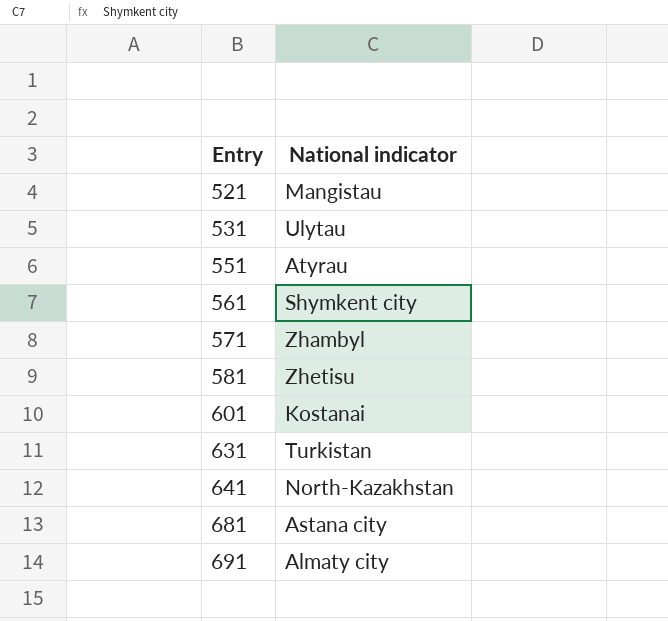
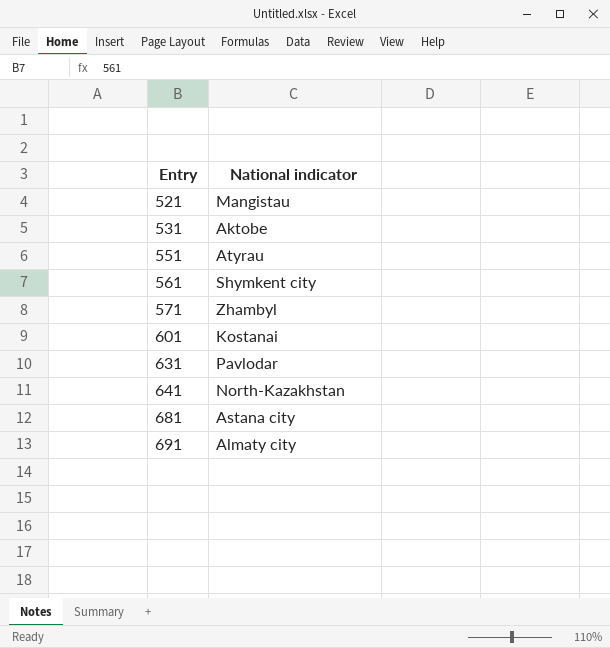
row 581: Zhetisu -> none
531 | National indicator: Ulytau -> Aktobe
631 | National indicator: Turkistan -> Pavlodar

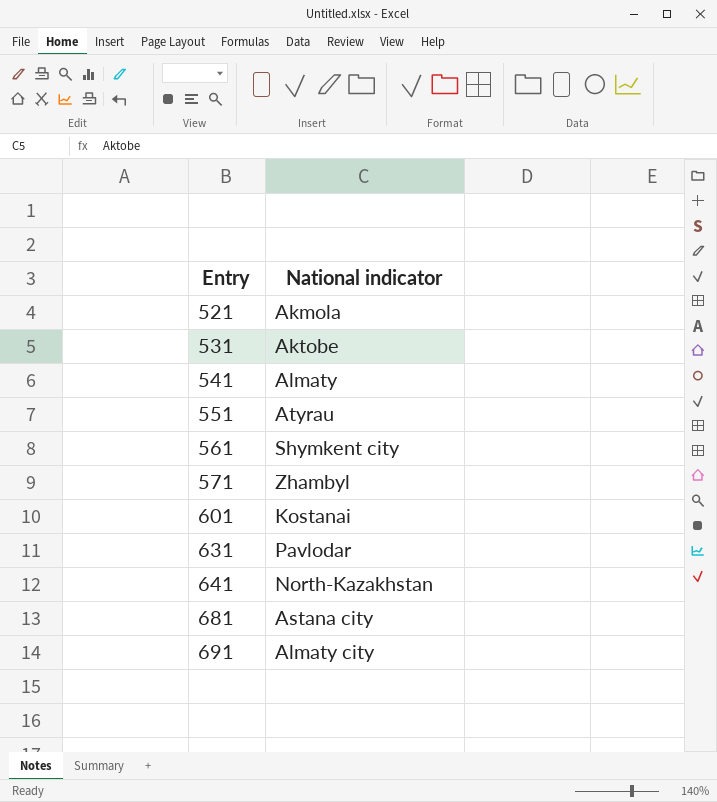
521 | National indicator: Mangistau -> Akmola
row 541: none -> Almaty

